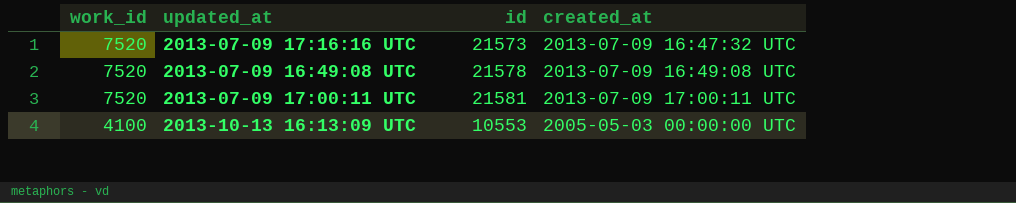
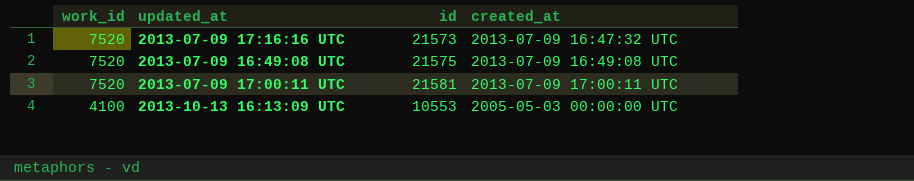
2013-07-09 16:49:08 UTC | id: 21578 -> 21575

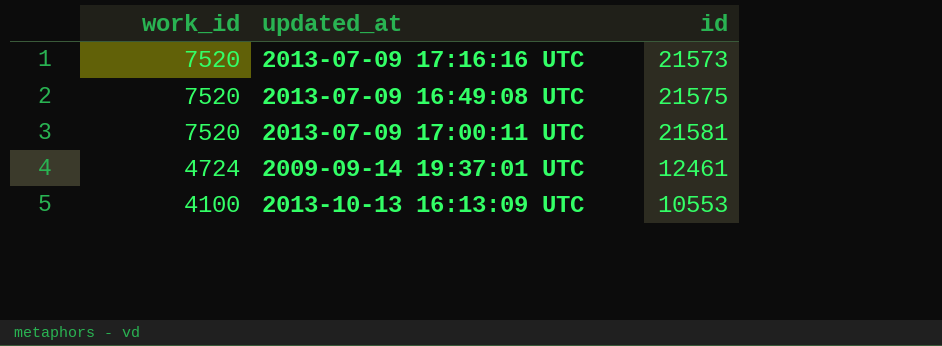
column created_at | position: 4 -> none
row 2009-09-14 19:37:01 UTC: none -> 4724 | 12461

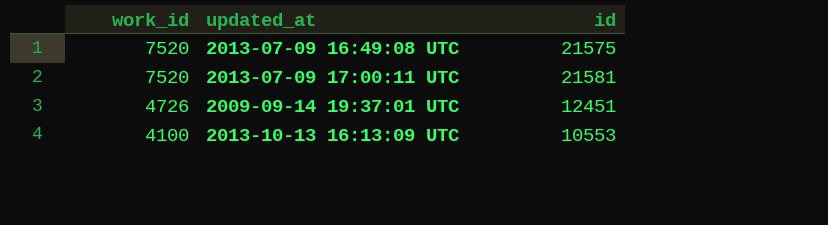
row 2013-07-09 17:16:16 UTC: 7520 | 21573 -> none
2009-09-14 19:37:01 UTC | work_id: 4724 -> 4726
2009-09-14 19:37:01 UTC | id: 12461 -> 12451

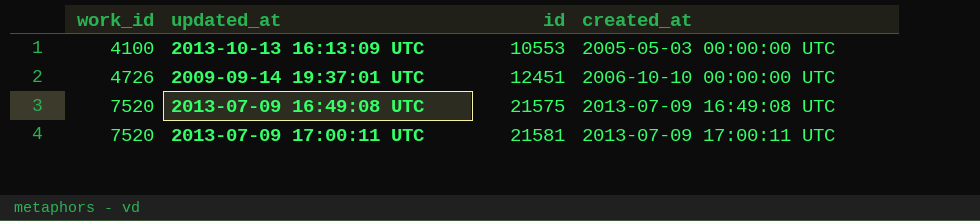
row order: work_id descending -> work_id ascending
column created_at | position: none -> 4

